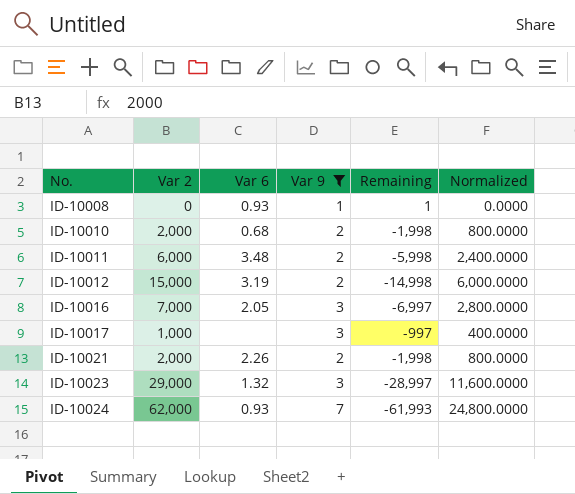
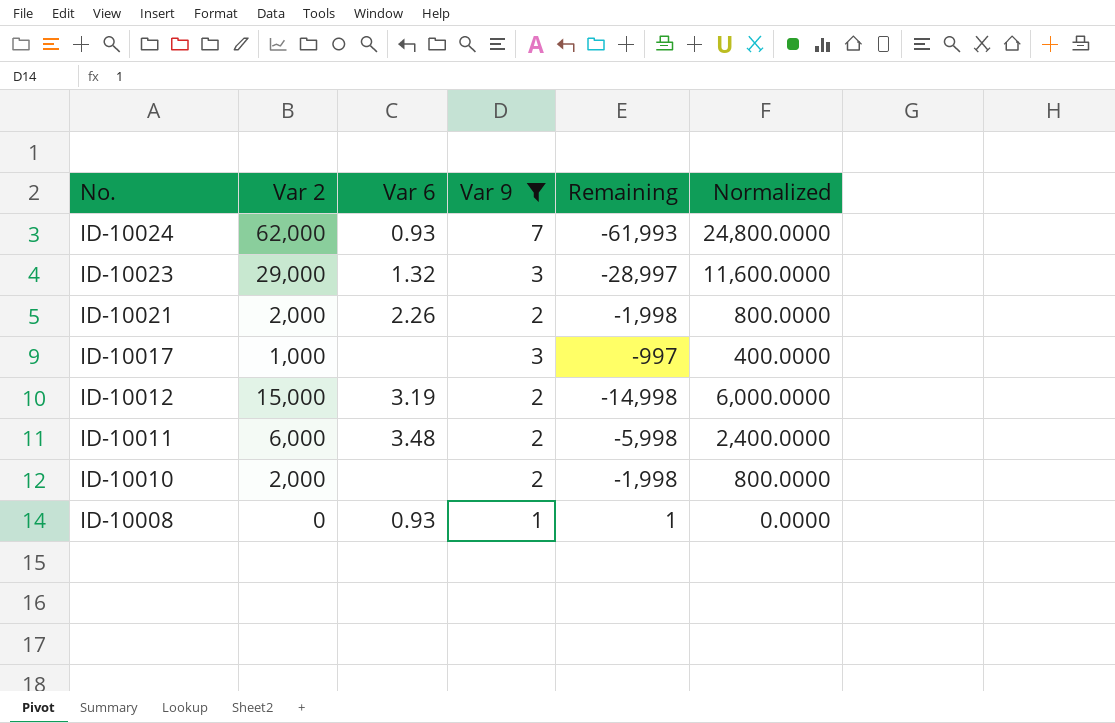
row order: No. ascending -> No. descending
row ID-10016: 7,000 | 2.05 | 3 | -6,997 | 2,800.0000 -> none
ID-10010 | Var 6: 0.68 -> none

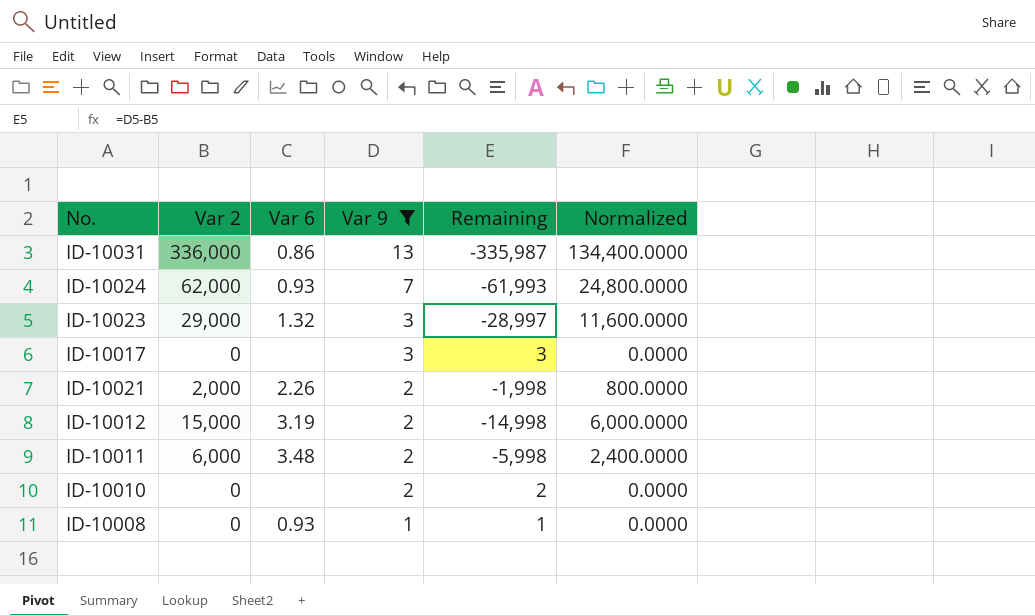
row order: No. descending -> Var 9 descending
row ID-10031: none -> 336,000 | 0.86 | 13 | -335,987 | 134,400.0000
ID-10017 | Var 2: 1,000 -> 0
ID-10017 | Remaining: -997 -> 3
ID-10017 | Normalized: 400.0000 -> 0.0000
ID-10010 | Var 2: 2,000 -> 0
ID-10010 | Remaining: -1,998 -> 2
ID-10010 | Normalized: 800.0000 -> 0.0000

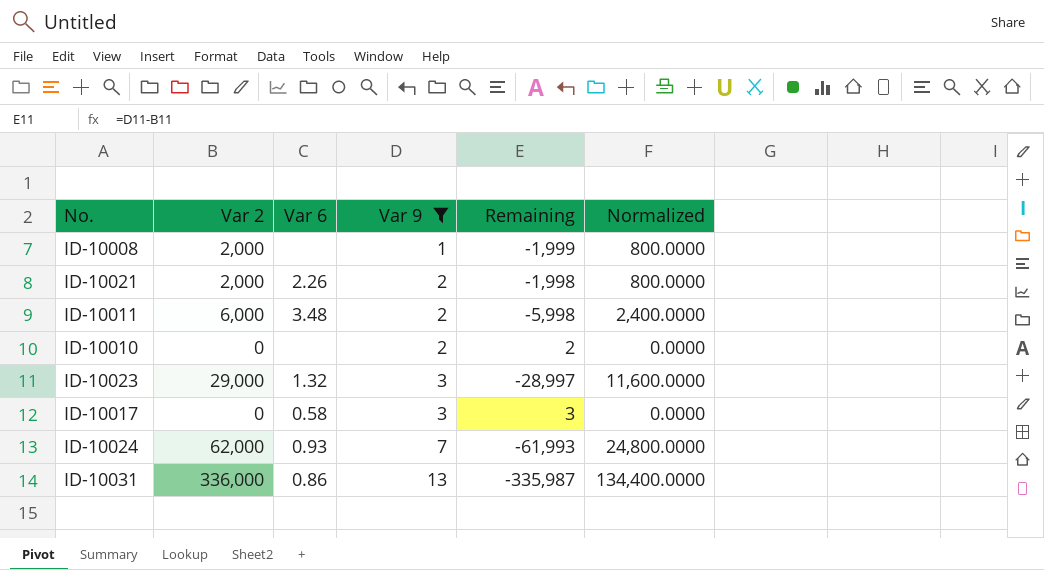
row order: Var 9 descending -> Var 9 ascending
row ID-10012: 15,000 | 3.19 | 2 | -14,998 | 6,000.0000 -> none
ID-10008 | Var 2: 0 -> 2,000
ID-10008 | Var 6: 0.93 -> none
ID-10008 | Remaining: 1 -> -1,999
ID-10008 | Normalized: 0.0000 -> 800.0000
ID-10017 | Var 6: none -> 0.58

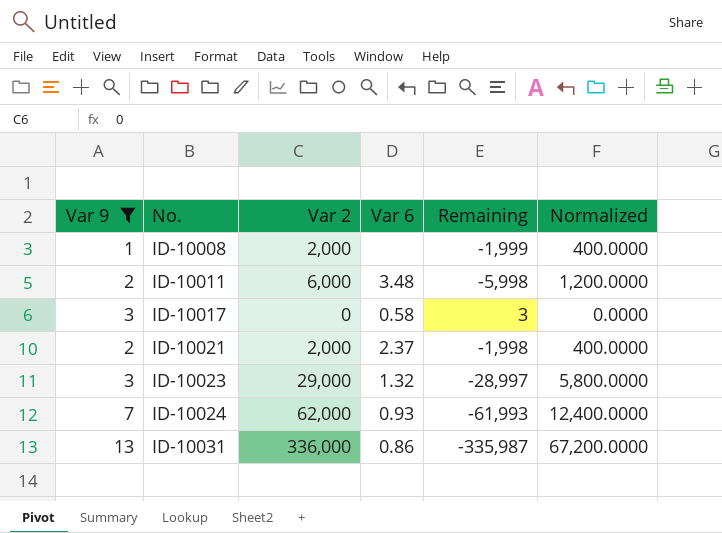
row order: Var 9 ascending -> No. ascending
column Var 9 | position: 4 -> 1
column Normalized | formula: [Var 2] * 0.4 -> [Var 2] * 0.2
row ID-10010: 0 | none | 2 | 2 | 0.0000 -> none
ID-10021 | Var 6: 2.26 -> 2.37

